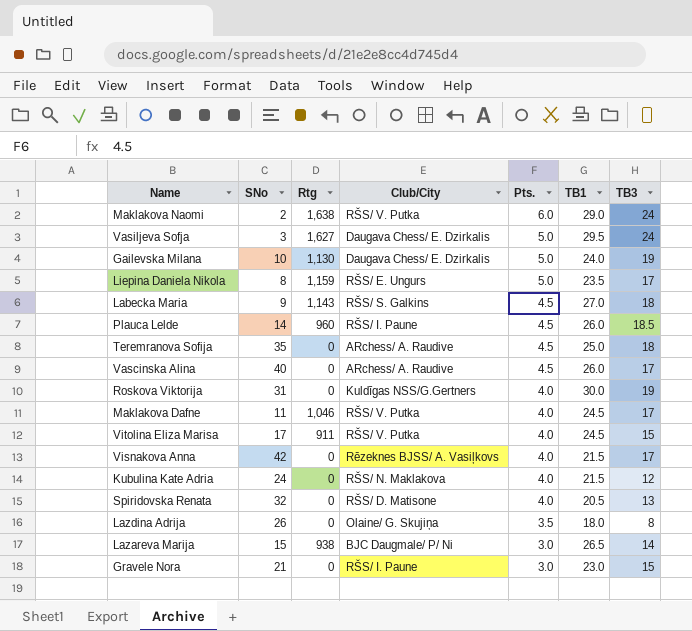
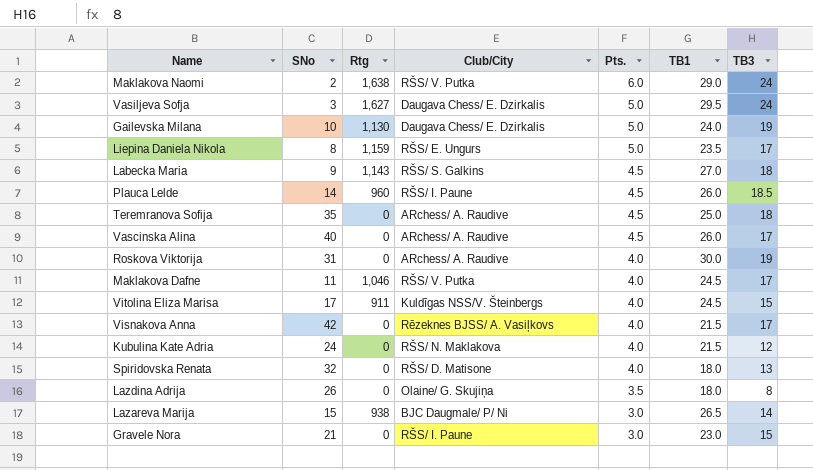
Roskova Viktorija | Club/City: Kuldīgas NSS/G.Gertners -> ARchess/ A. Raudive
Vitolina Eliza Marisa | Club/City: RŠS/ V. Putka -> Kuldīgas NSS/V. Šteinbergs
Spiridovska Renata | TB1: 20.5 -> 18.0

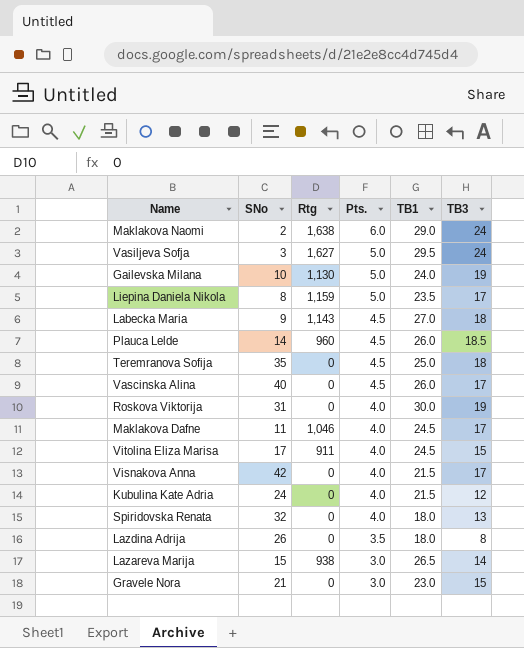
column Club/City | position: 4 -> none

